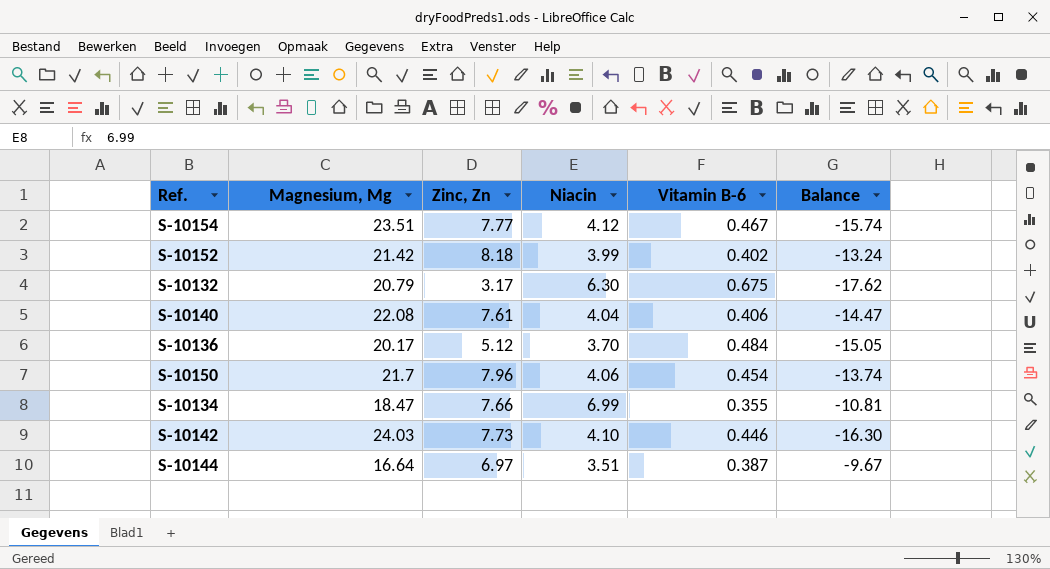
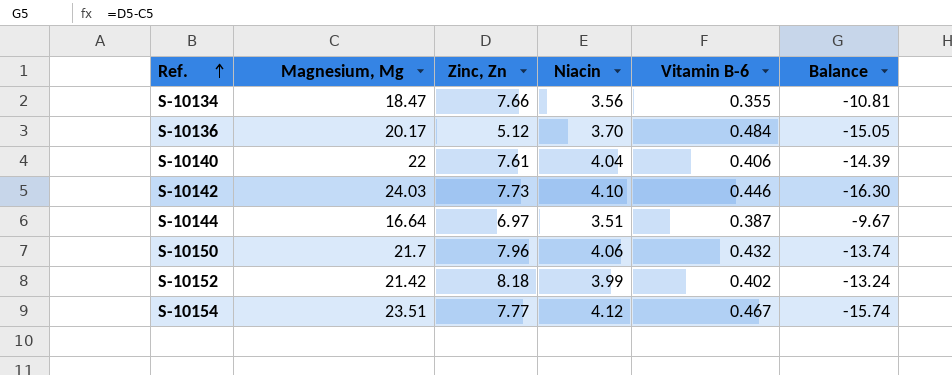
row order: none -> Ref. ascending
row S-10132: 20.79 | 3.17 | 6.30 | 0.675 | -17.62 -> none
S-10134 | Niacin: 6.99 -> 3.56
S-10140 | Magnesium, Mg: 22.08 -> 22
S-10140 | Balance: -14.47 -> -14.39
S-10150 | Vitamin B-6: 0.454 -> 0.432

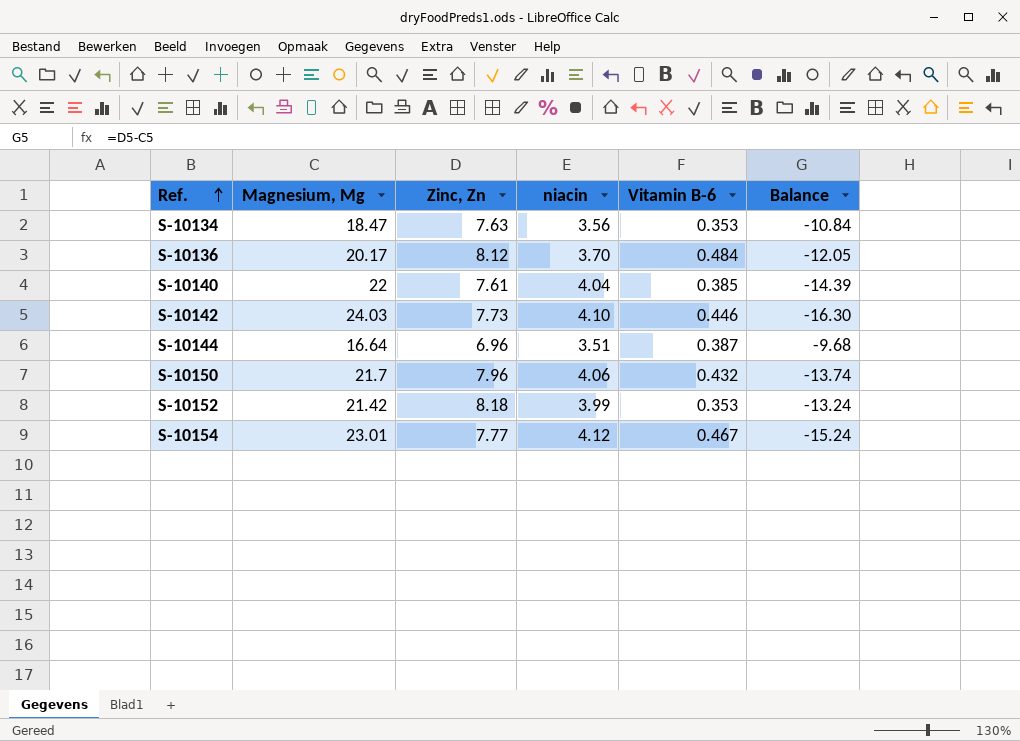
column name: Niacin -> niacin
S-10134 | Zinc, Zn: 7.66 -> 7.63
S-10134 | Vitamin B-6: 0.355 -> 0.353
S-10134 | Balance: -10.81 -> -10.84
S-10136 | Zinc, Zn: 5.12 -> 8.12
S-10136 | Balance: -15.05 -> -12.05
S-10140 | Vitamin B-6: 0.406 -> 0.385
S-10144 | Zinc, Zn: 6.97 -> 6.96
S-10144 | Balance: -9.67 -> -9.68
S-10152 | Vitamin B-6: 0.402 -> 0.353
S-10154 | Magnesium, Mg: 23.51 -> 23.01
S-10154 | Balance: -15.74 -> -15.24

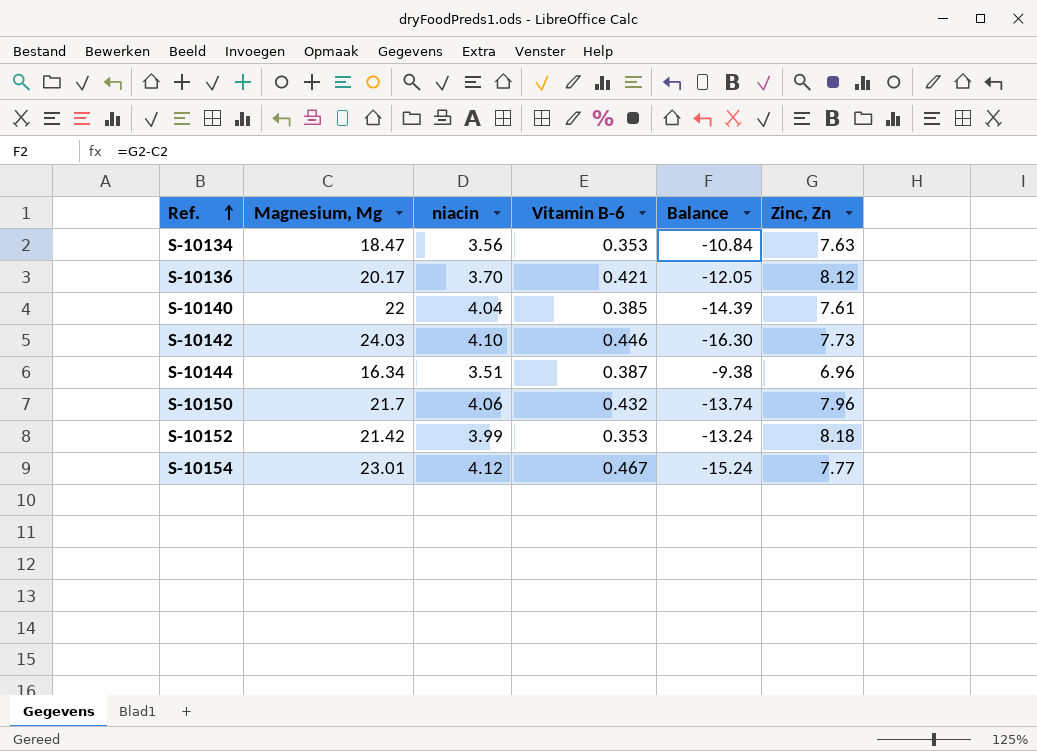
column Zinc, Zn | position: 3 -> 6
S-10136 | Vitamin B-6: 0.484 -> 0.421
S-10144 | Magnesium, Mg: 16.64 -> 16.34
S-10144 | Balance: -9.68 -> -9.38

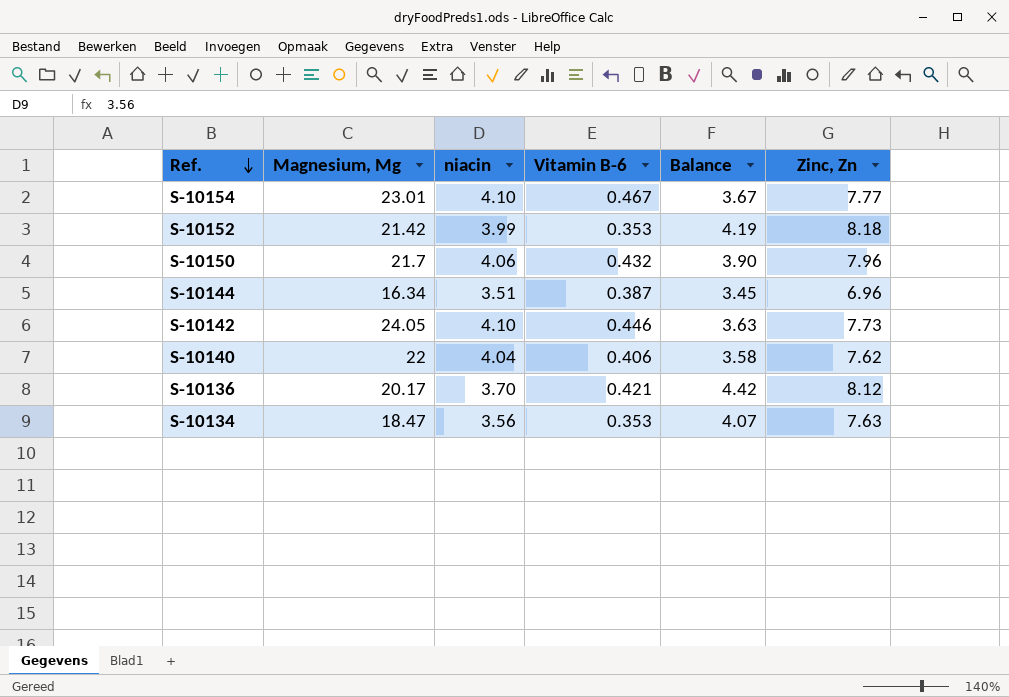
row order: Ref. ascending -> Ref. descending
column Balance | formula: [Zinc, Zn] - [Magnesium, Mg] -> [Zinc, Zn] - [niacin]
S-10154 | niacin: 4.12 -> 4.10
S-10142 | Magnesium, Mg: 24.03 -> 24.05
S-10140 | Vitamin B-6: 0.385 -> 0.406
S-10140 | Zinc, Zn: 7.61 -> 7.62

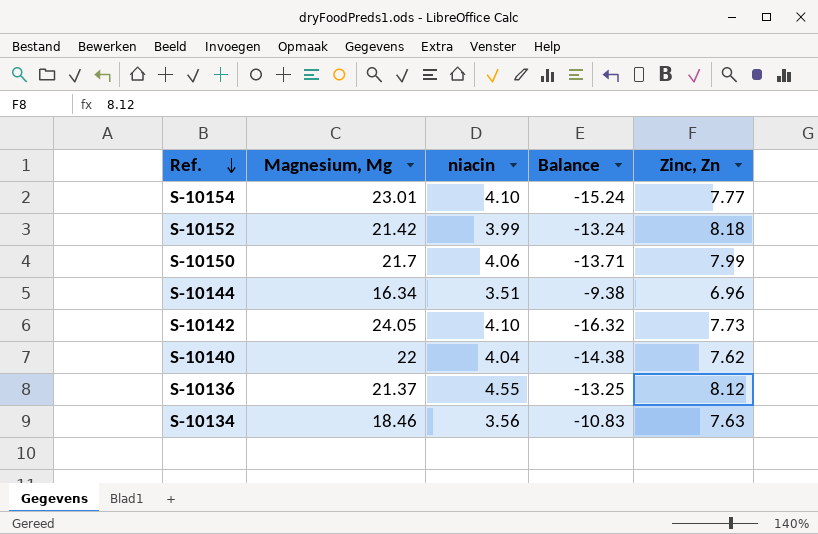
column Vitamin B-6 | position: 4 -> none
column Balance | formula: [Zinc, Zn] - [niacin] -> [Zinc, Zn] - [Magnesium, Mg]
S-10150 | Zinc, Zn: 7.96 -> 7.99
S-10136 | Magnesium, Mg: 20.17 -> 21.37
S-10136 | niacin: 3.70 -> 4.55
S-10134 | Magnesium, Mg: 18.47 -> 18.46

